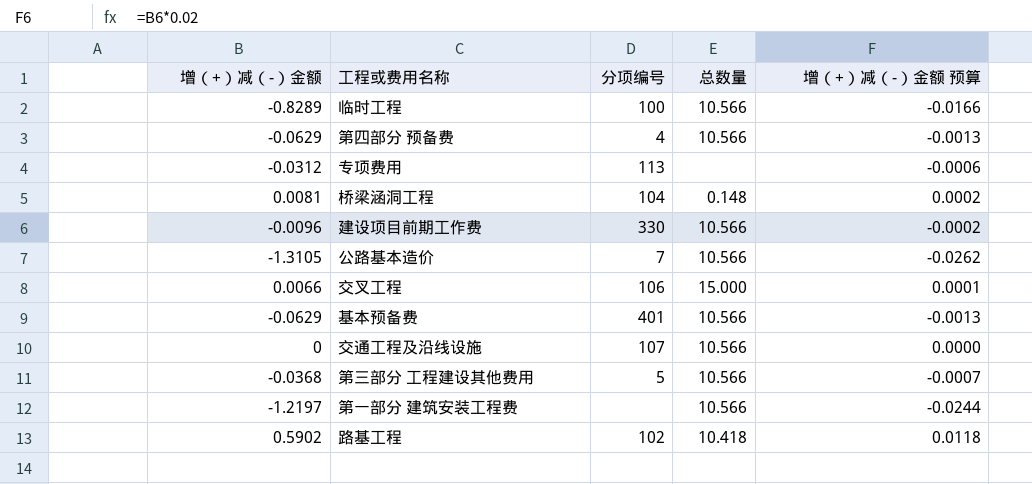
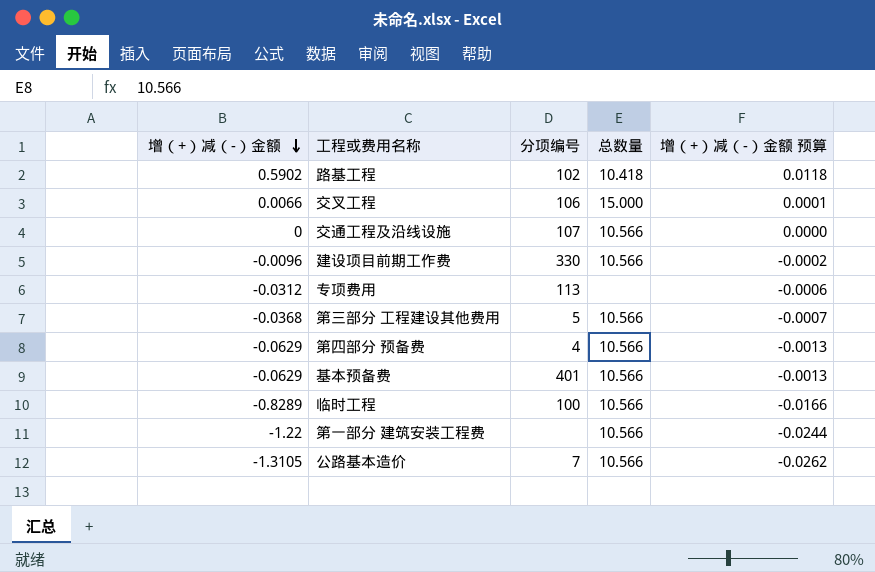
row order: none -> 增（+）减（-）金额 descending
row 桥梁涵洞工程: 0.0081 | 104 | 0.148 | 0.0002 -> none
第一部分 建筑安装工程费 | 增（+）减（-）金额: -1.2197 -> -1.22

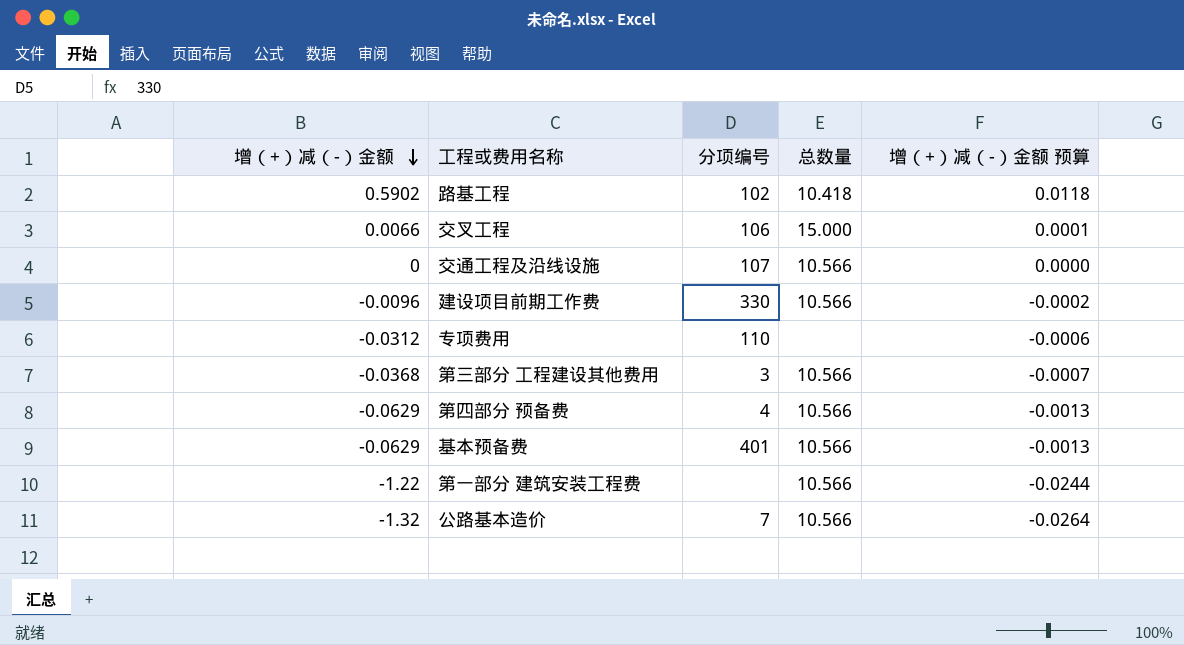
row 临时工程: -0.8289 | 100 | 10.566 | -0.0166 -> none
专项费用 | 分项编号: 113 -> 110
第三部分 工程建设其他费用 | 分项编号: 5 -> 3
公路基本造价 | 增（+）减（-）金额: -1.3105 -> -1.32
公路基本造价 | 增（+）减（-）金额 预算: -0.0262 -> -0.0264

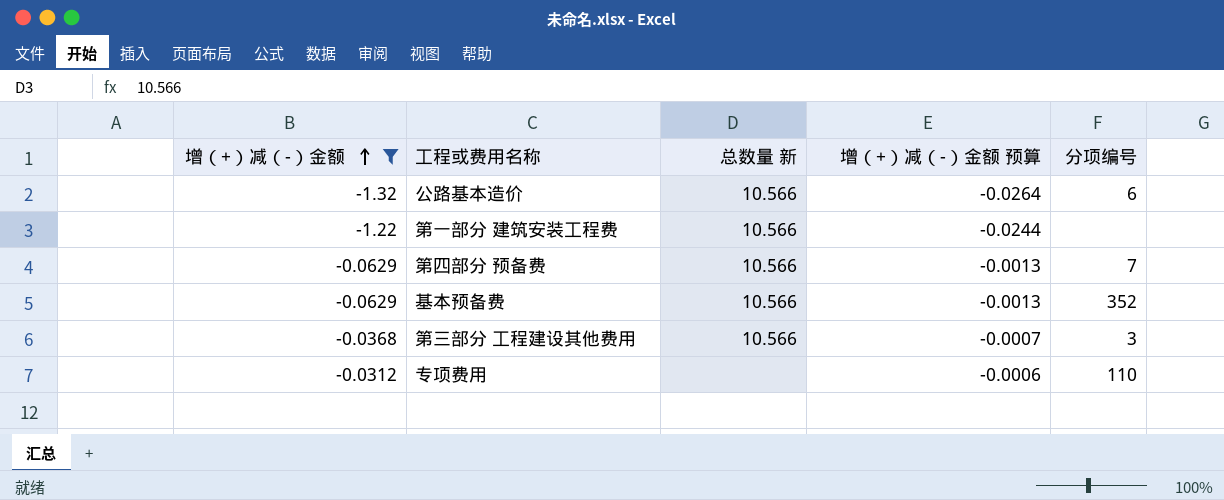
filter: none -> 增（+）减（-）金额 <= -0.0312
row order: 增（+）减（-）金额 descending -> 增（+）减（-）金额 ascending
column name: 总数量 -> 总数量 新
column 分项编号 | position: 3 -> 5
公路基本造价 | 分项编号: 7 -> 6
第四部分 预备费 | 分项编号: 4 -> 7
基本预备费 | 分项编号: 401 -> 352

